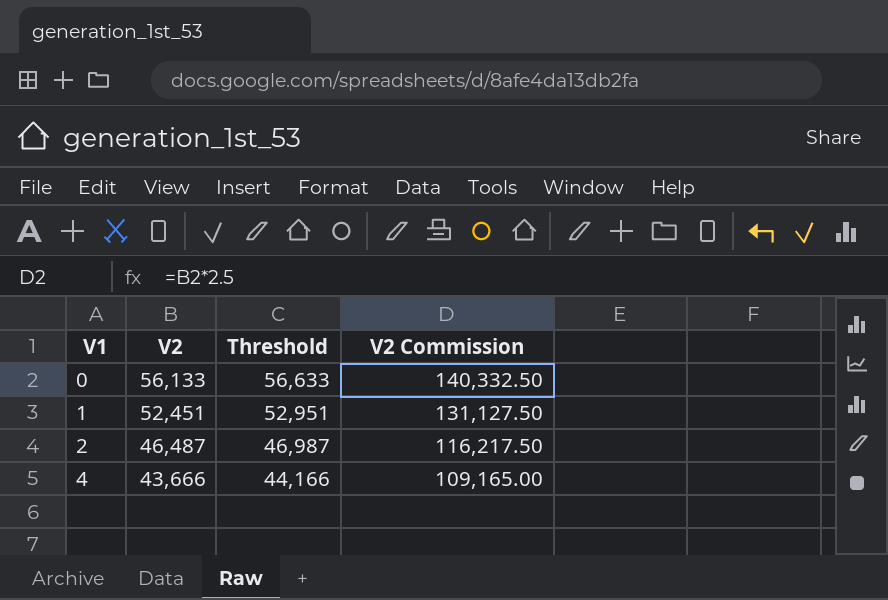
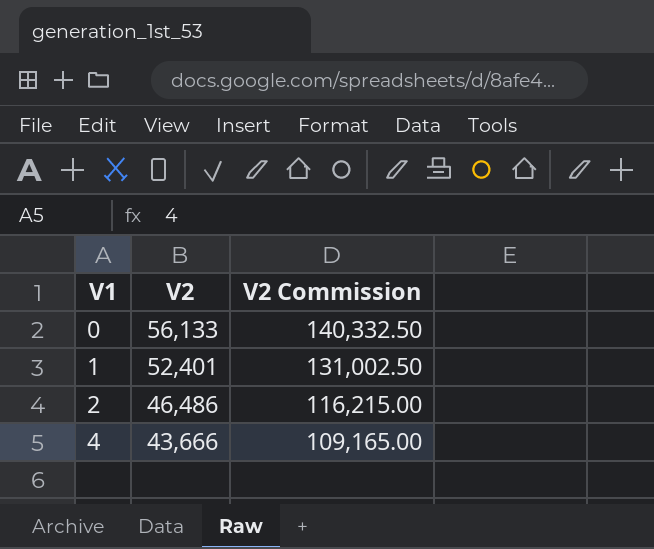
column Threshold | formula: [V2] + 500 -> none
1 | V2: 52,451 -> 52,401
1 | V2 Commission: 131,127.50 -> 131,002.50
2 | V2: 46,487 -> 46,486
2 | V2 Commission: 116,217.50 -> 116,215.00

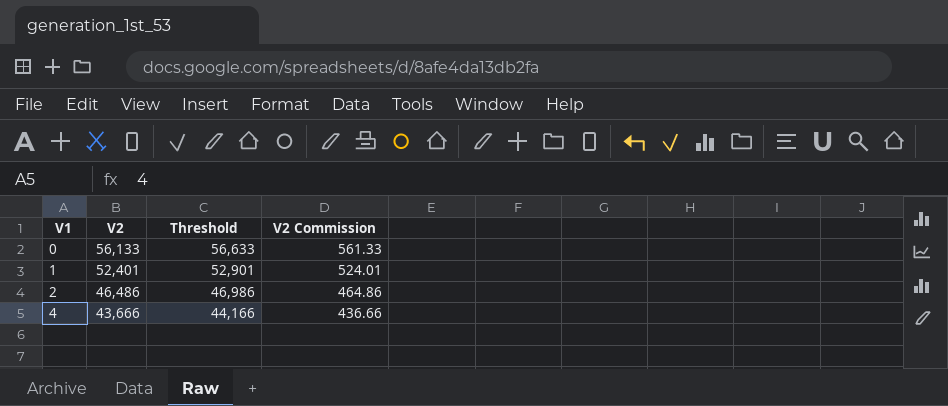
column Threshold | formula: none -> [V2] + 500
column V2 Commission | formula: [V2] * 2.5 -> [V2] * 0.01

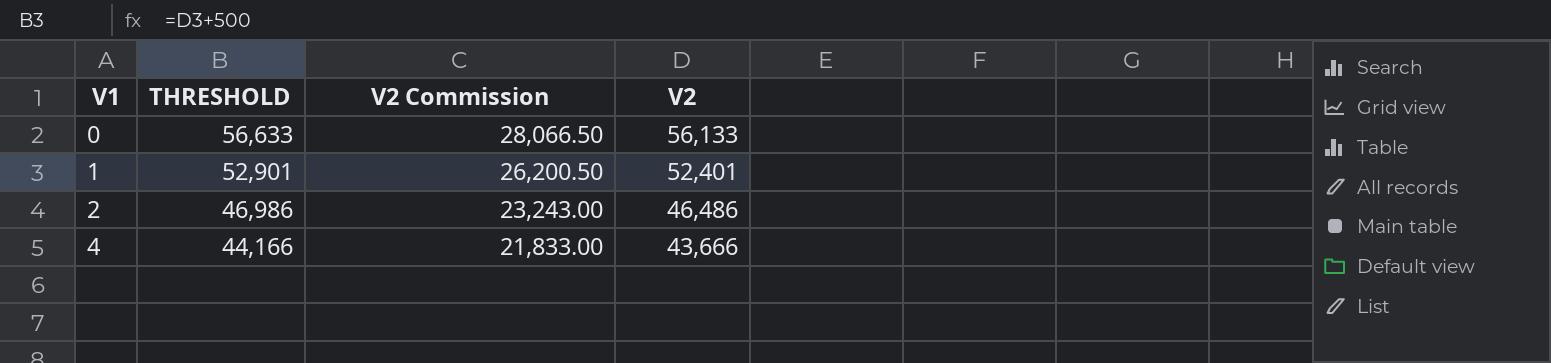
column name: Threshold -> THRESHOLD
column V2 Commission | formula: [V2] * 0.01 -> [V2] * 0.5
column V2 | position: 2 -> 4

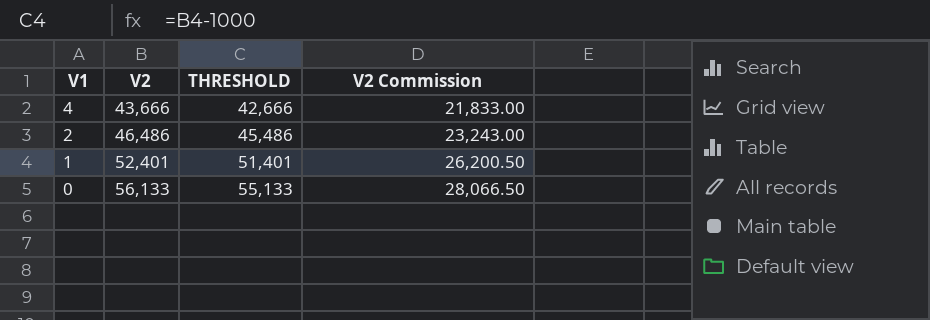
row order: V1 ascending -> V1 descending
column V2 | position: 4 -> 2
column THRESHOLD | formula: [V2] + 500 -> [V2] - 1000

